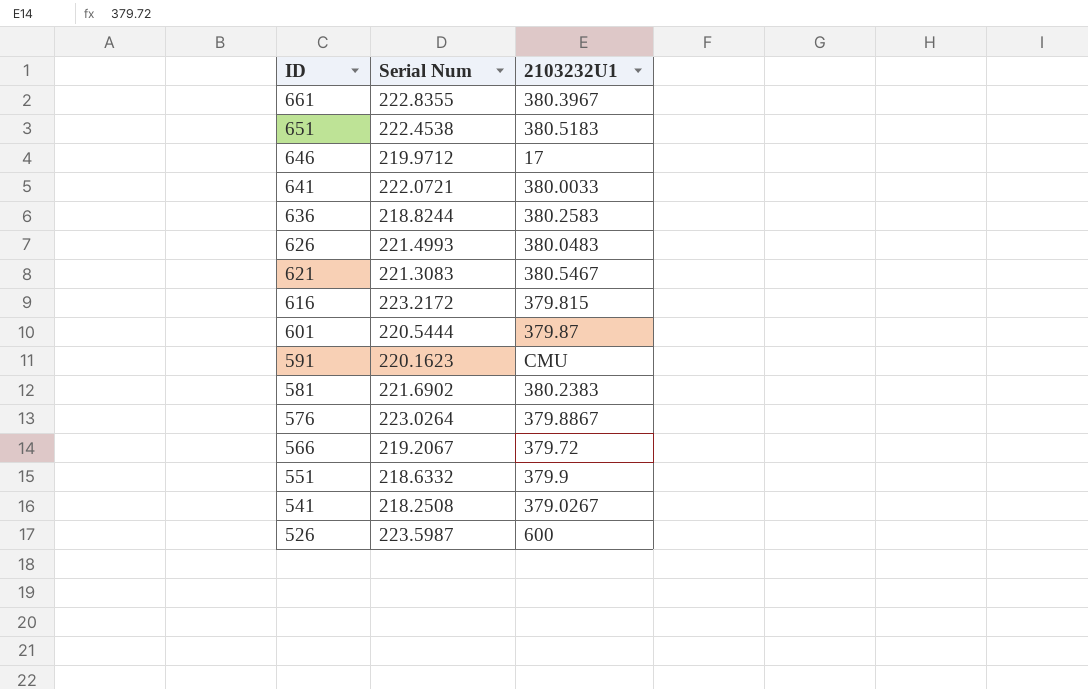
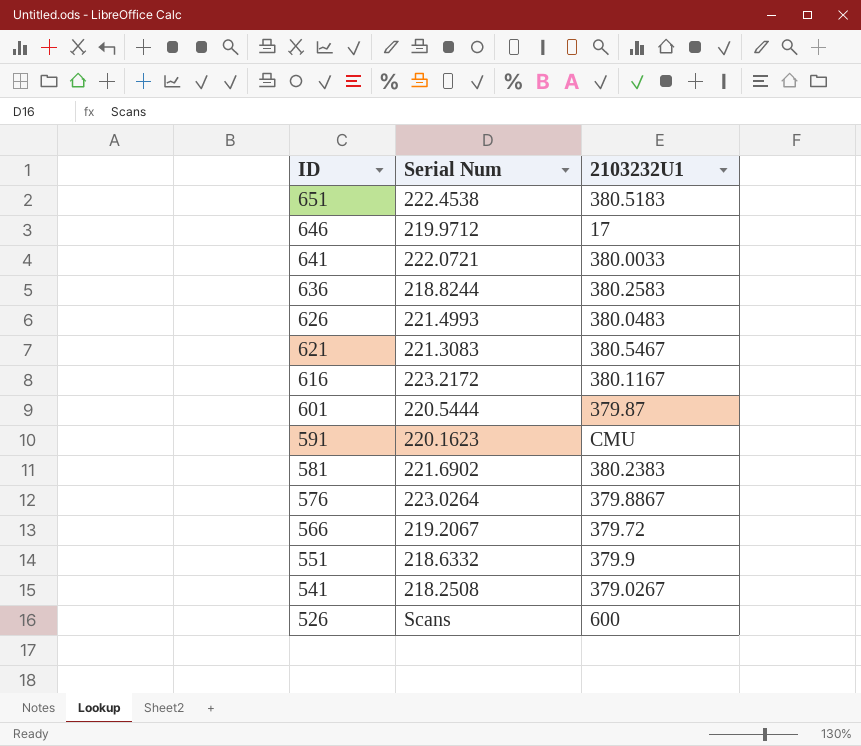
row 661: 222.8355 | 380.3967 -> none
616 | 2103232U1: 379.815 -> 380.1167
526 | Serial Num: 223.5987 -> Scans

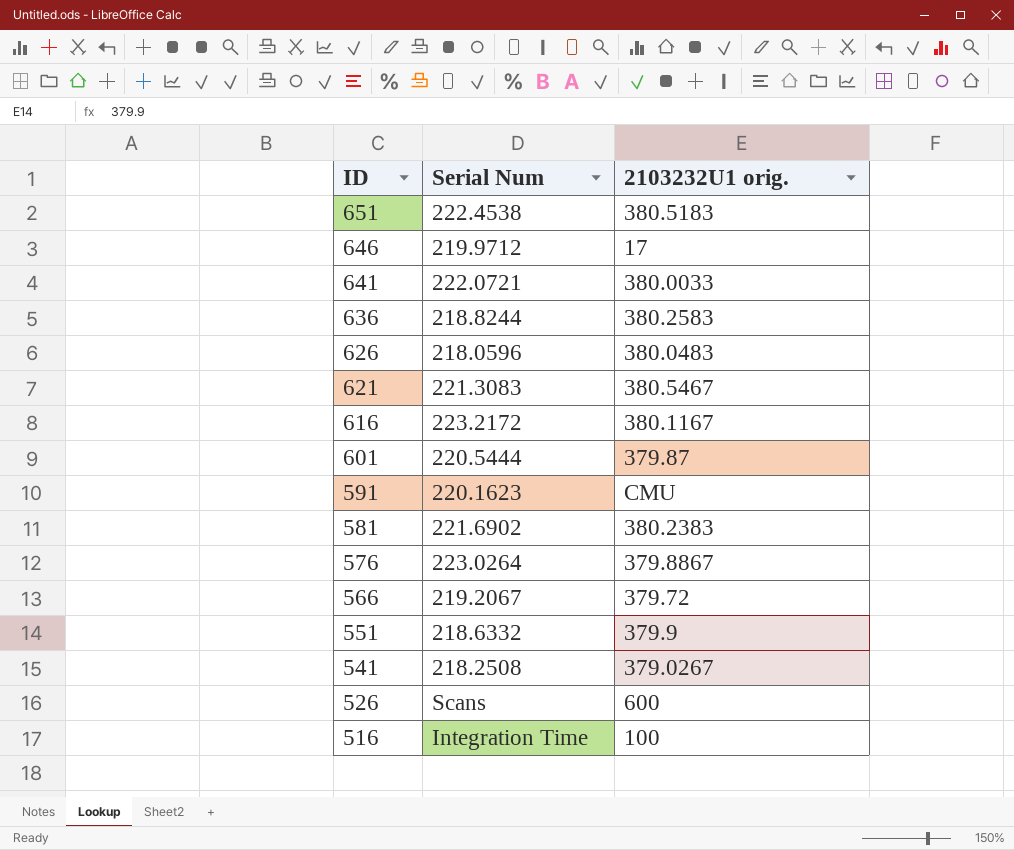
column name: 2103232U1 -> 2103232U1 orig.
626 | Serial Num: 221.4993 -> 218.0596
row 516: none -> Integration Time | 100

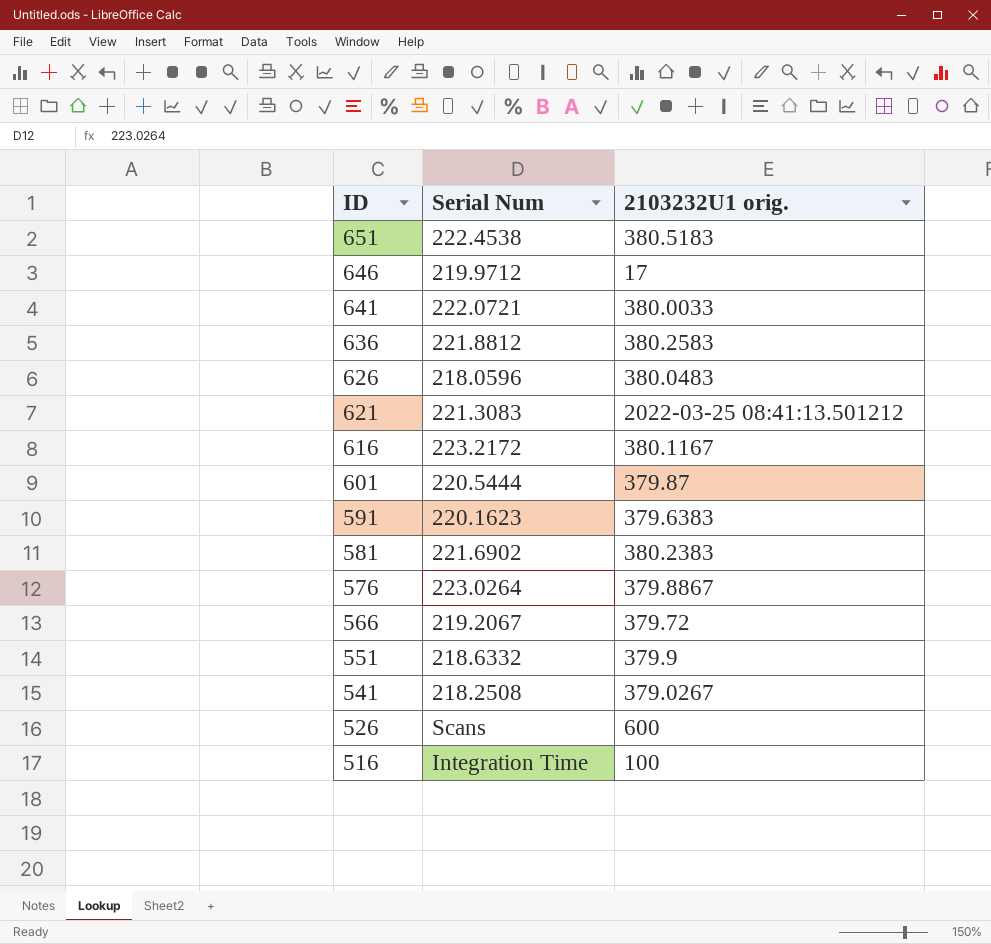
636 | Serial Num: 218.8244 -> 221.8812
621 | 2103232U1 orig.: 380.5467 -> 2022-03-25 08:41:13.501212
591 | 2103232U1 orig.: CMU -> 379.6383

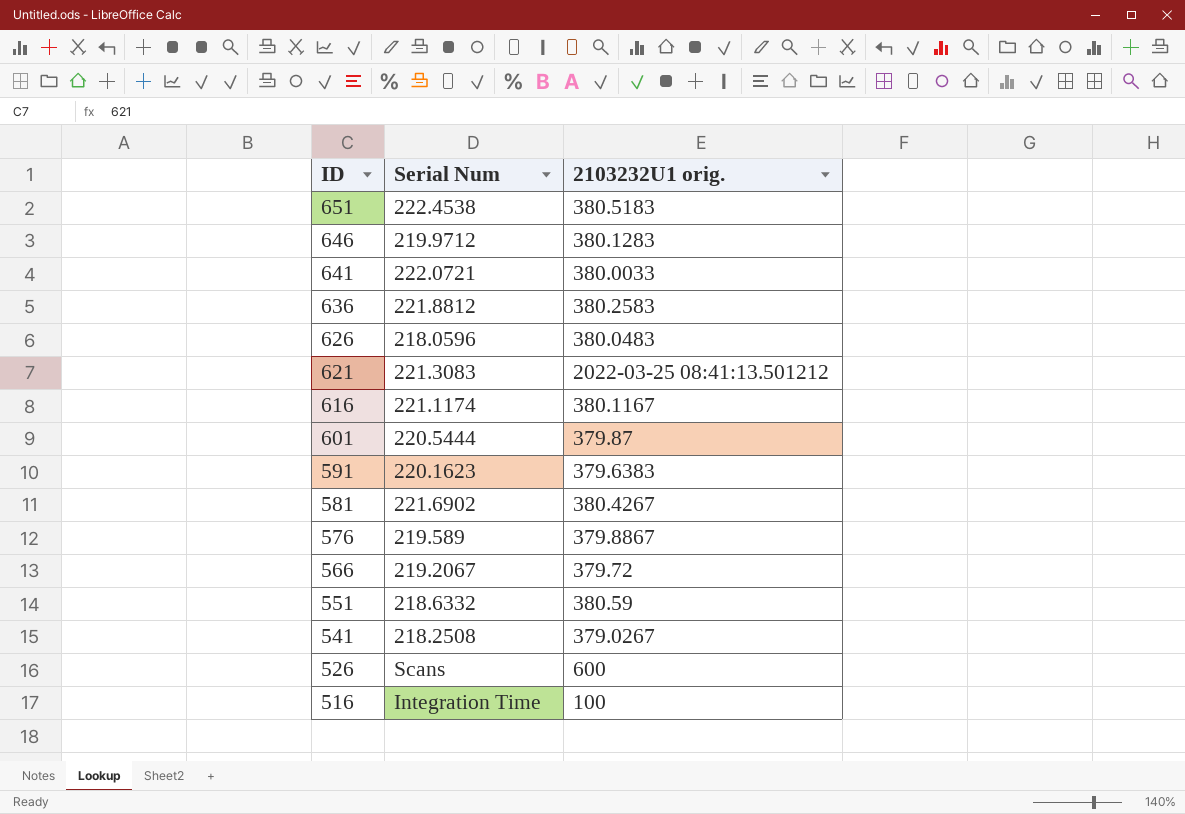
646 | 2103232U1 orig.: 17 -> 380.1283
616 | Serial Num: 223.2172 -> 221.1174
581 | 2103232U1 orig.: 380.2383 -> 380.4267
576 | Serial Num: 223.0264 -> 219.589
551 | 2103232U1 orig.: 379.9 -> 380.59

